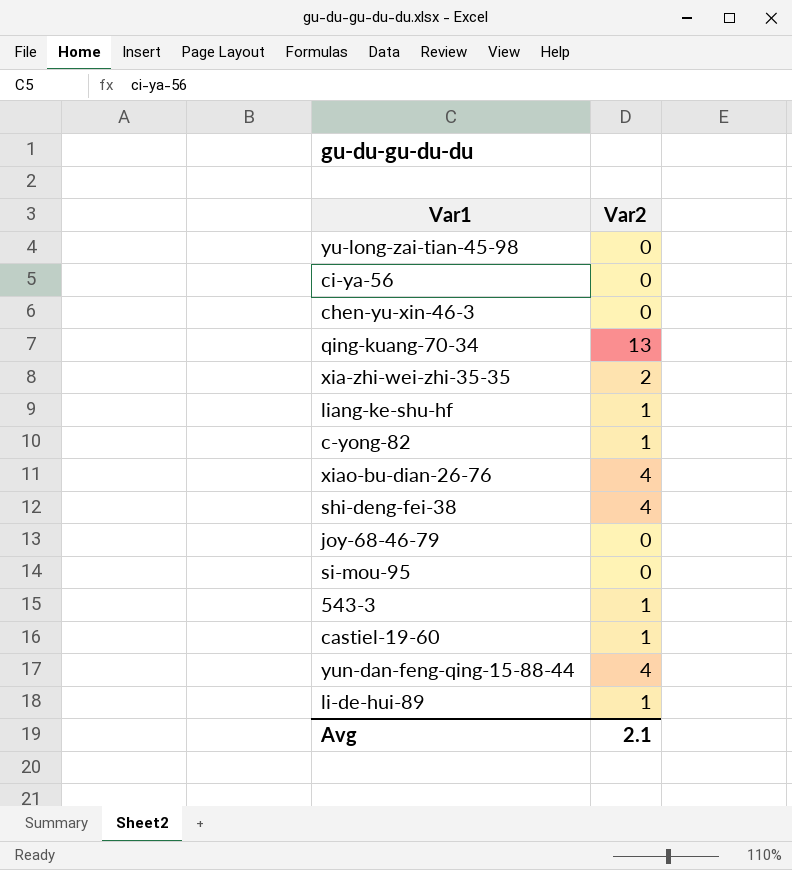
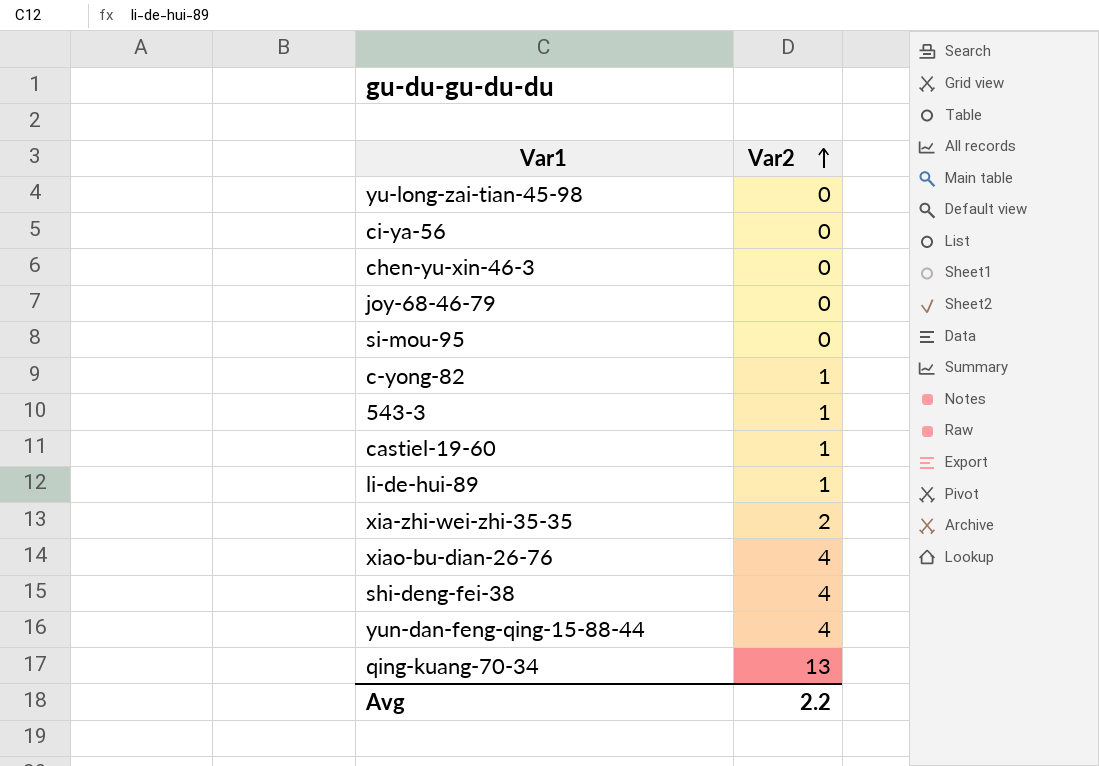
row order: none -> Var2 ascending
row liang-ke-shu-hf: 1 -> none
Avg | Var2: 2.1 -> 2.2

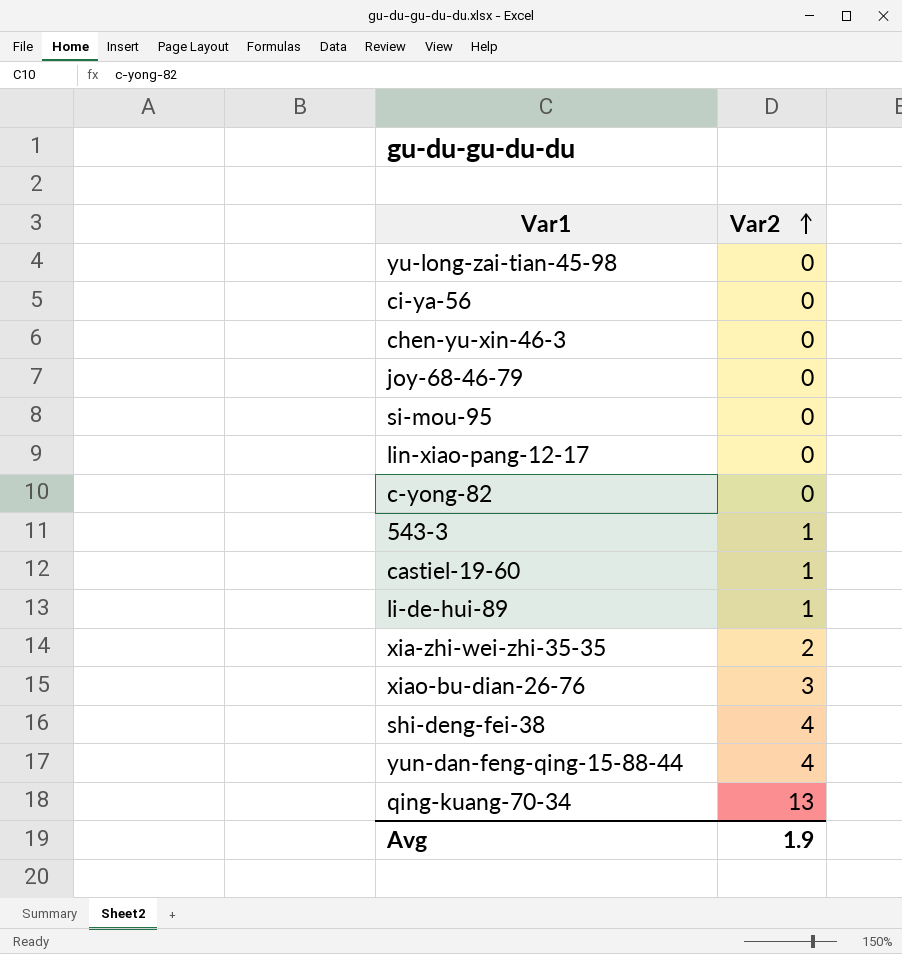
row lin-xiao-pang-12-17: none -> 0
c-yong-82 | Var2: 1 -> 0
xiao-bu-dian-26-76 | Var2: 4 -> 3
Avg | Var2: 2.2 -> 1.9

